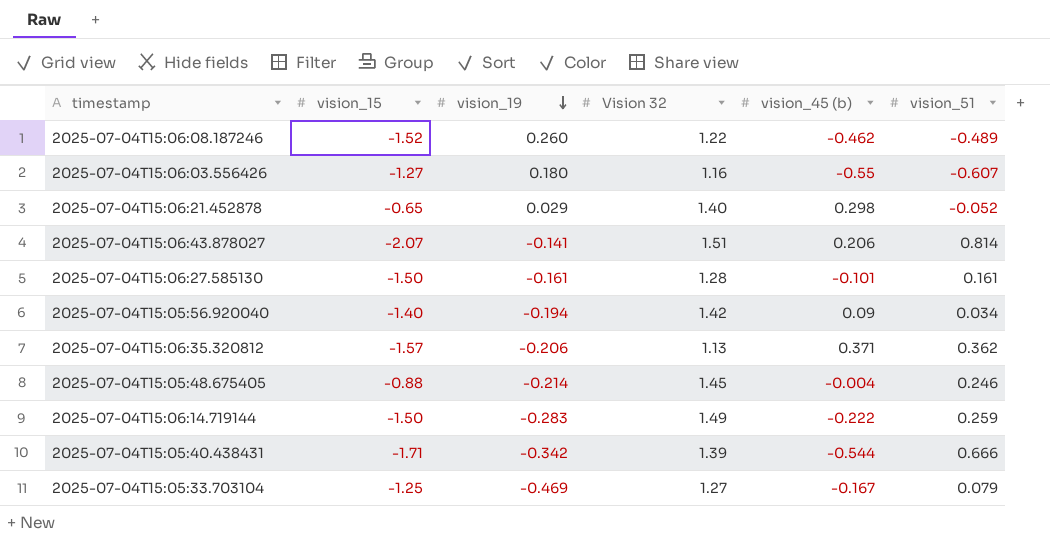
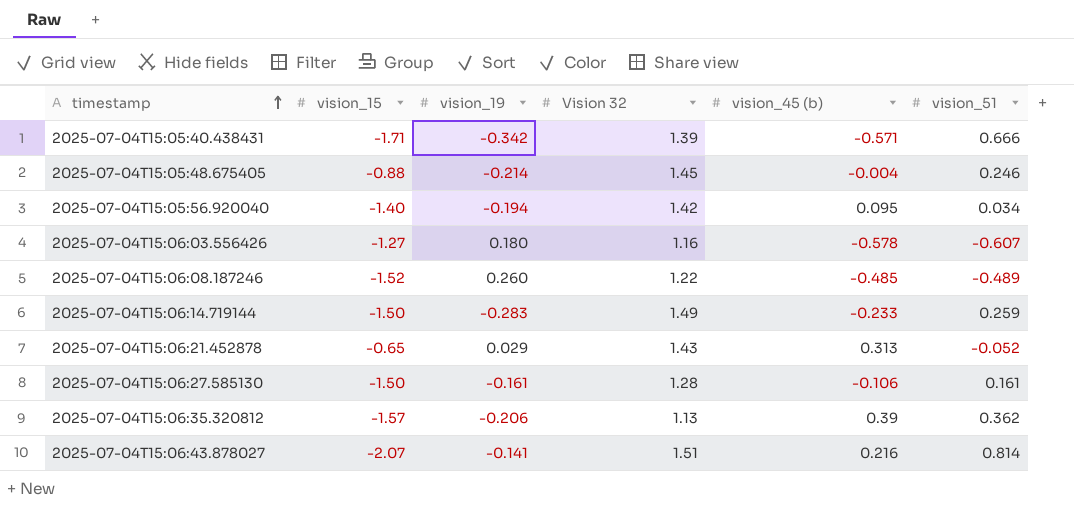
row order: vision_19 descending -> timestamp ascending
row 2025-07-04T15:05:33.703104: -1.25 | -0.469 | 1.27 | -0.167 | 0.079 -> none
2025-07-04T15:05:40.438431 | vision_45 (b): -0.544 -> -0.571
2025-07-04T15:05:56.920040 | vision_45 (b): 0.09 -> 0.095
2025-07-04T15:06:03.556426 | vision_45 (b): -0.55 -> -0.578
2025-07-04T15:06:08.187246 | vision_45 (b): -0.462 -> -0.485
2025-07-04T15:06:14.719144 | vision_45 (b): -0.222 -> -0.233
2025-07-04T15:06:21.452878 | Vision 32: 1.40 -> 1.43
2025-07-04T15:06:21.452878 | vision_45 (b): 0.298 -> 0.313
2025-07-04T15:06:27.585130 | vision_45 (b): -0.101 -> -0.106
2025-07-04T15:06:35.320812 | vision_45 (b): 0.371 -> 0.39
2025-07-04T15:06:43.878027 | vision_45 (b): 0.206 -> 0.216

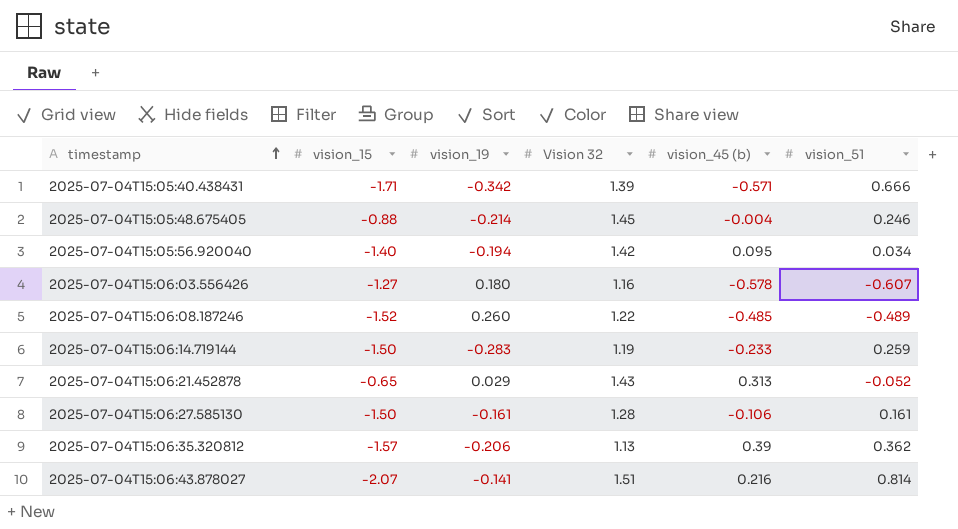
2025-07-04T15:06:14.719144 | Vision 32: 1.49 -> 1.19

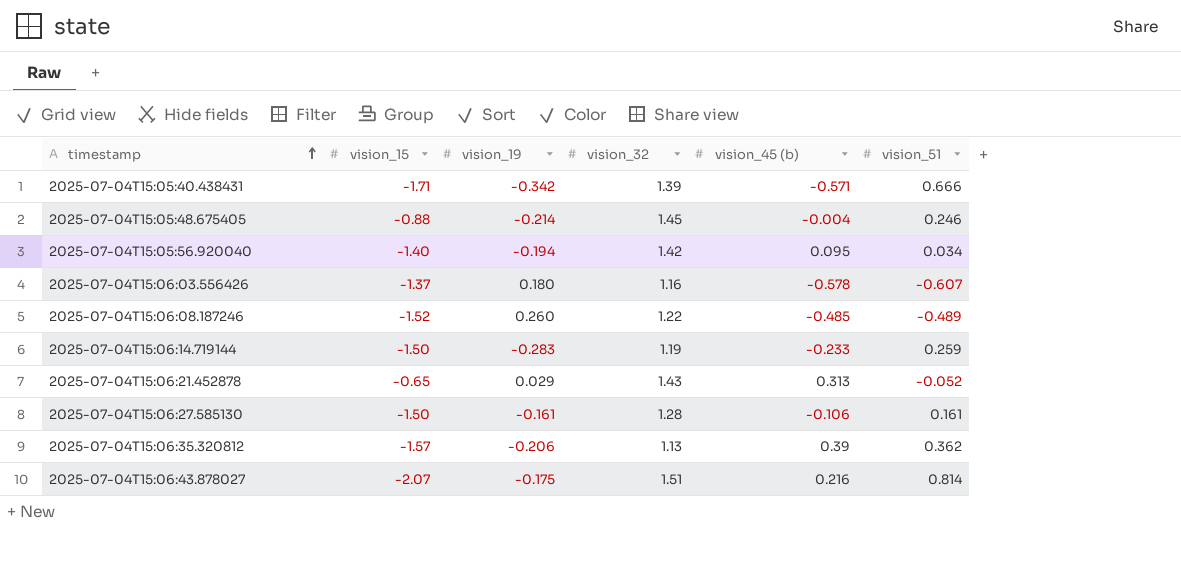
column name: Vision 32 -> vision_32
2025-07-04T15:06:03.556426 | vision_15: -1.27 -> -1.37
2025-07-04T15:06:43.878027 | vision_19: -0.141 -> -0.175

